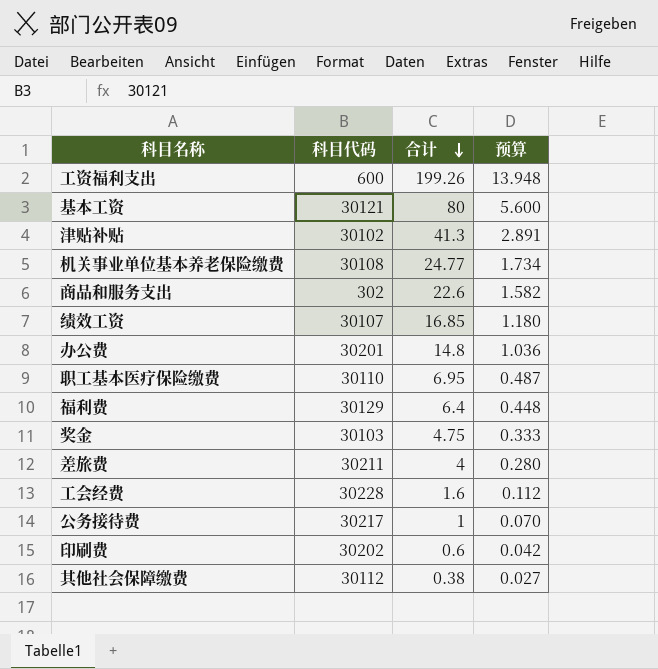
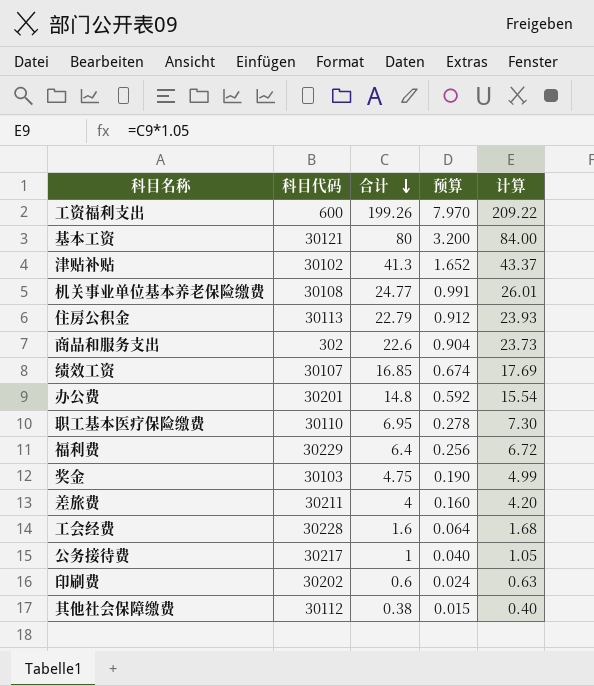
column 预算 | formula: [合计] * 0.07 -> [合计] * 0.04
column 计算 | formula: none -> [合计] * 1.05
row 住房公积金: none -> 30113 | 22.79 | 0.912 | 23.93
福利费 | 科目代码: 30129 -> 30229

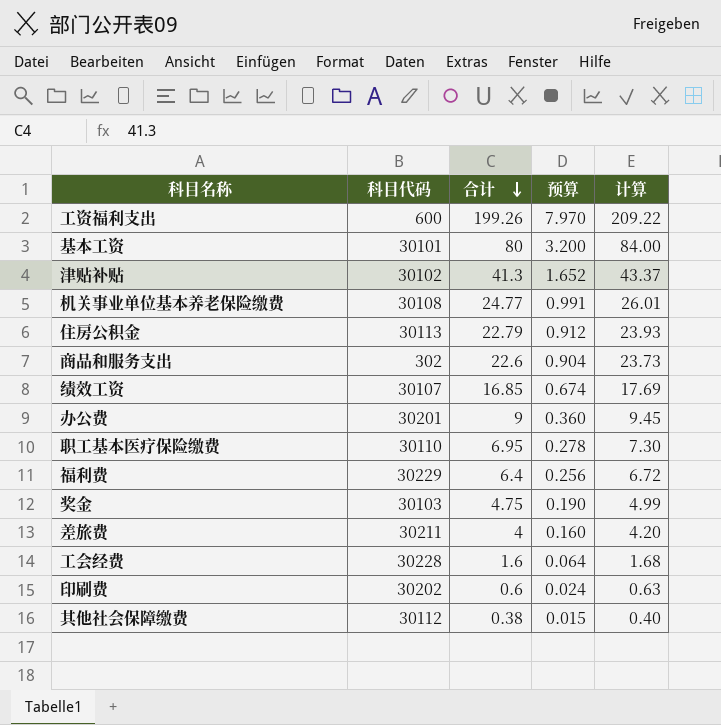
row 公务接待费: 30217 | 1 | 0.040 | 1.05 -> none
基本工资 | 科目代码: 30121 -> 30101
办公费 | 合计: 14.8 -> 9
办公费 | 预算: 0.592 -> 0.360
办公费 | 计算: 15.54 -> 9.45

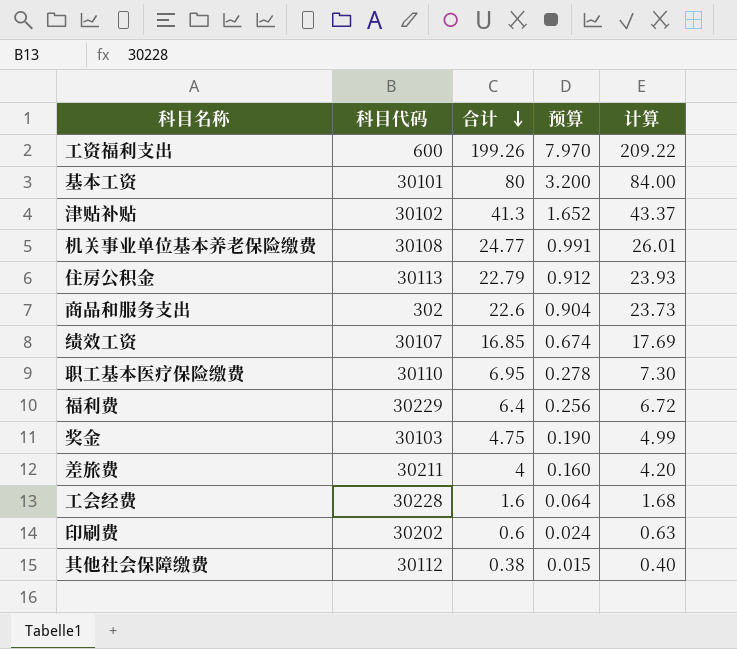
row 办公费: 30201 | 9 | 0.360 | 9.45 -> none

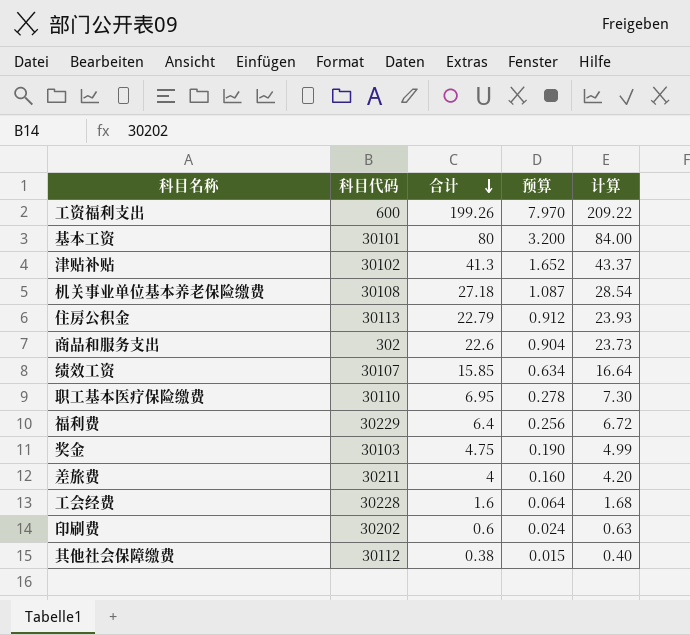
机关事业单位基本养老保险缴费 | 合计: 24.77 -> 27.18
机关事业单位基本养老保险缴费 | 预算: 0.991 -> 1.087
机关事业单位基本养老保险缴费 | 计算: 26.01 -> 28.54
绩效工资 | 合计: 16.85 -> 15.85
绩效工资 | 预算: 0.674 -> 0.634
绩效工资 | 计算: 17.69 -> 16.64

